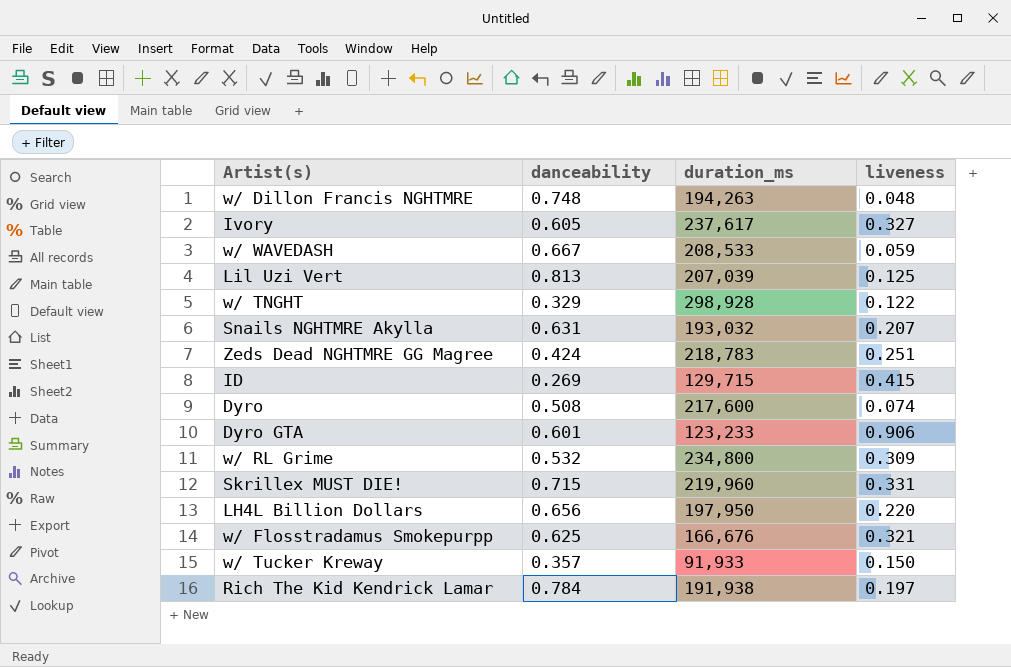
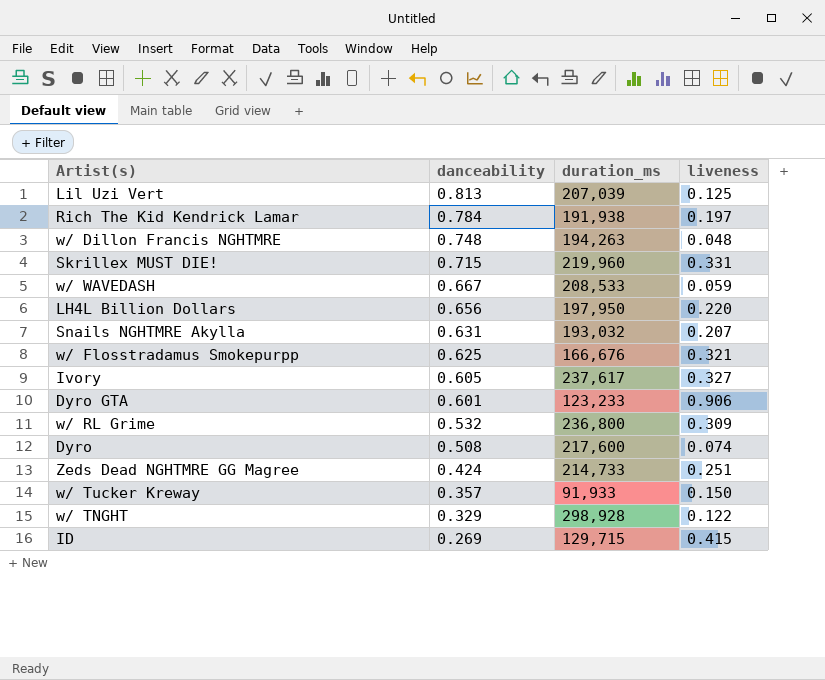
row order: none -> danceability descending
w/ RL Grime | duration_ms: 234,800 -> 236,800
Zeds Dead NGHTMRE GG Magree | duration_ms: 218,783 -> 214,733

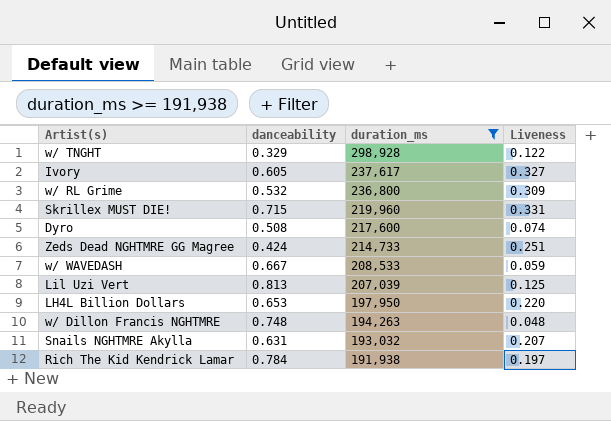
filter: none -> duration_ms >= 191,938
row order: danceability descending -> duration_ms descending
column name: liveness -> Liveness
LH4L Billion Dollars | danceability: 0.656 -> 0.653

